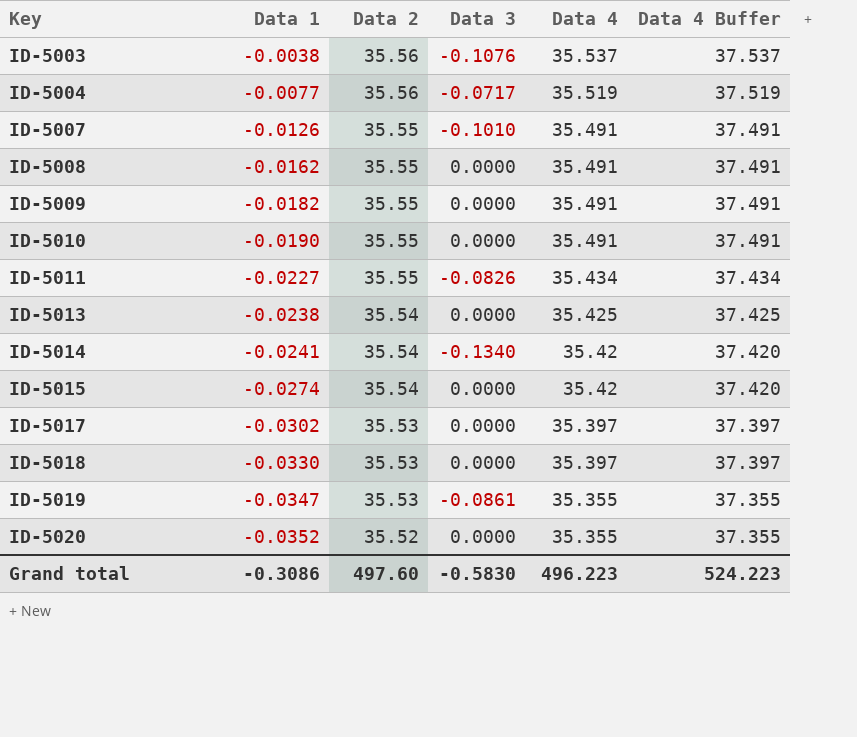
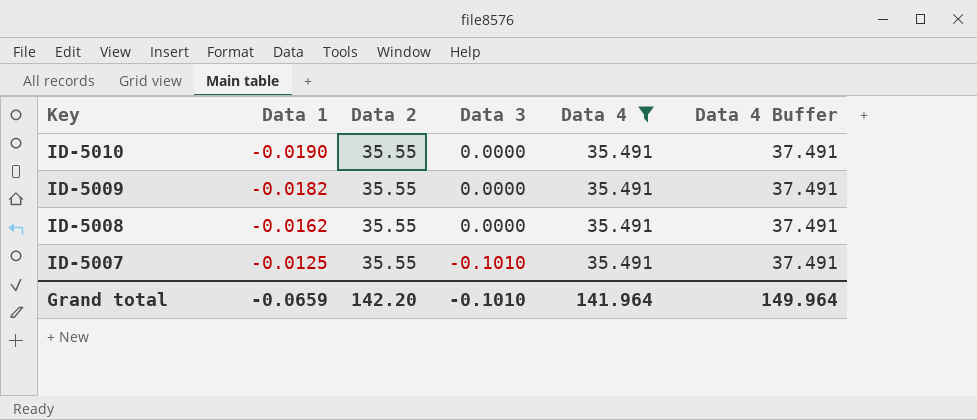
filter: none -> Data 4 = 35.491
row order: Key ascending -> Key descending
ID-5007 | Data 1: -0.0126 -> -0.0125
Grand total | Data 1: -0.3086 -> -0.0659
Grand total | Data 2: 497.60 -> 142.20
Grand total | Data 3: -0.5830 -> -0.1010
Grand total | Data 4: 496.223 -> 141.964
Grand total | Data 4 Buffer: 524.223 -> 149.964

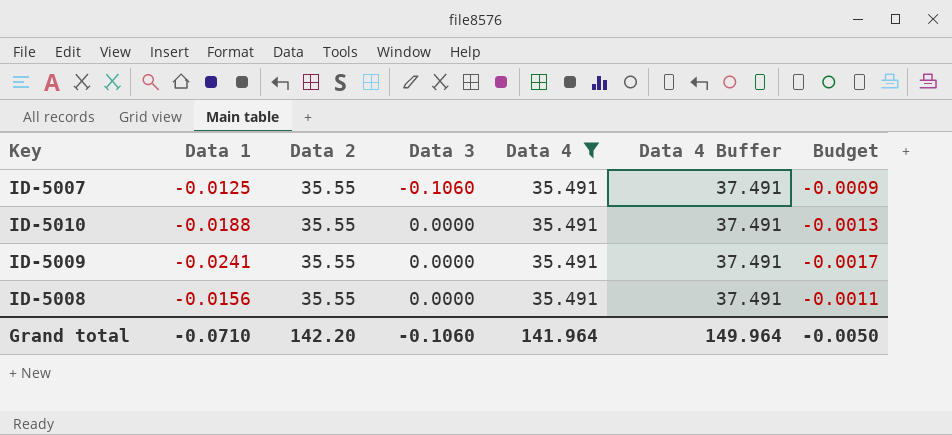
row order: Key descending -> Data 3 ascending
column Budget | formula: none -> [Data 1] * 0.07
ID-5007 | Data 3: -0.1010 -> -0.1060
ID-5010 | Data 1: -0.0190 -> -0.0188
ID-5009 | Data 1: -0.0182 -> -0.0241
ID-5008 | Data 1: -0.0162 -> -0.0156
Grand total | Data 1: -0.0659 -> -0.0710
Grand total | Data 3: -0.1010 -> -0.1060

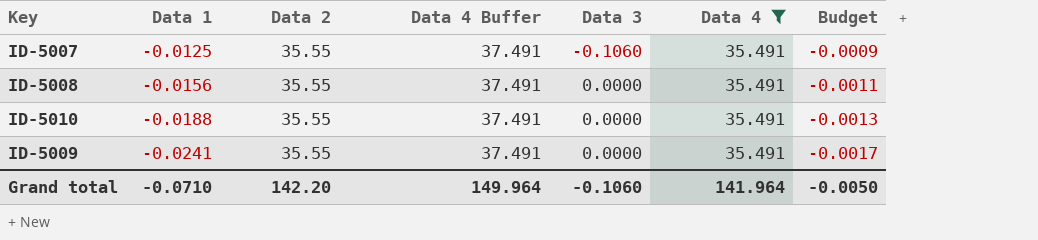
row order: Data 3 ascending -> Data 1 descending
column Data 4 Buffer | position: 6 -> 4

